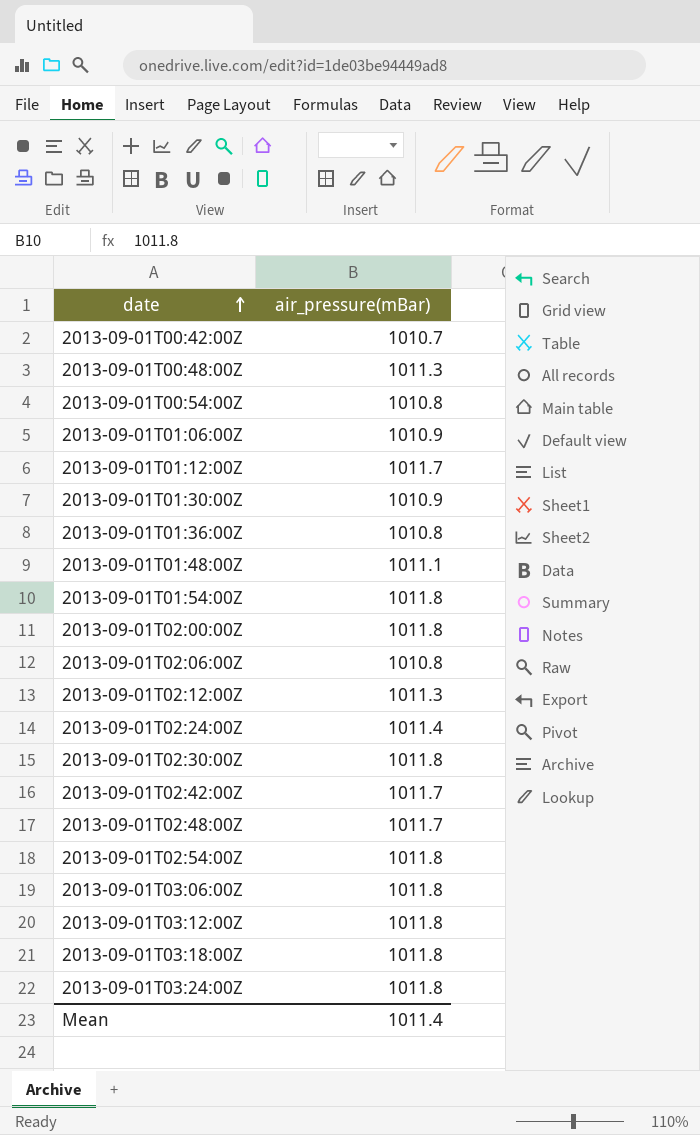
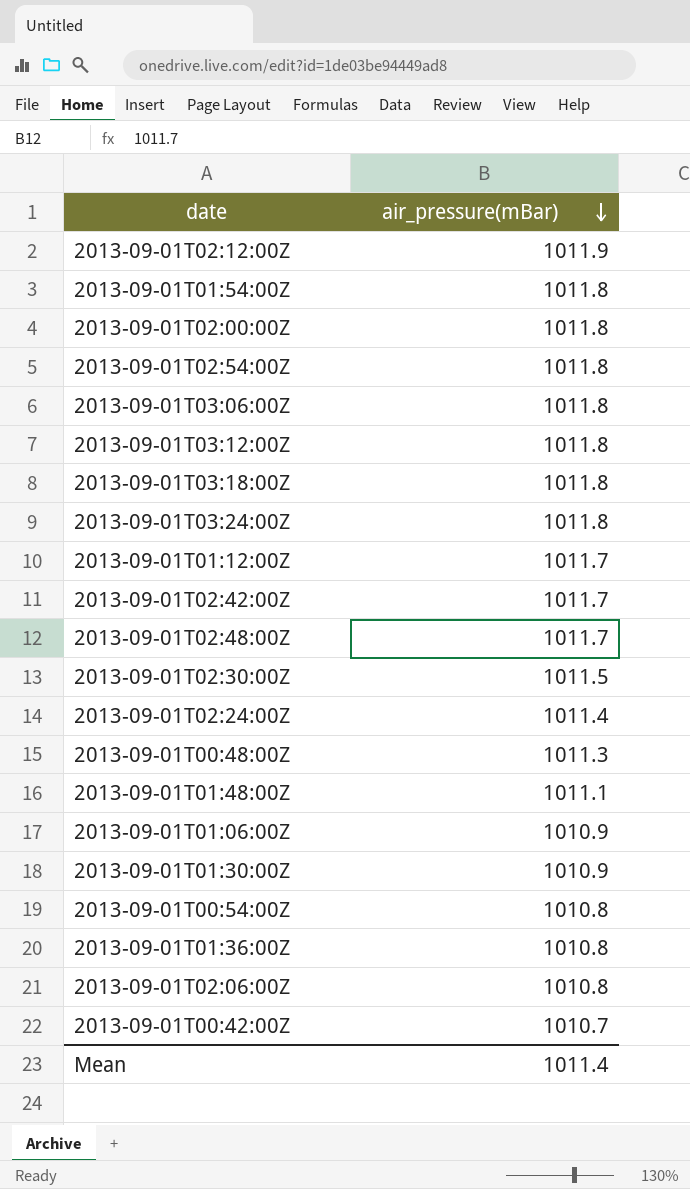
row order: date ascending -> air_pressure(mBar) descending
2013-09-01T02:12:00Z | air_pressure(mBar): 1011.3 -> 1011.9
2013-09-01T02:30:00Z | air_pressure(mBar): 1011.8 -> 1011.5

